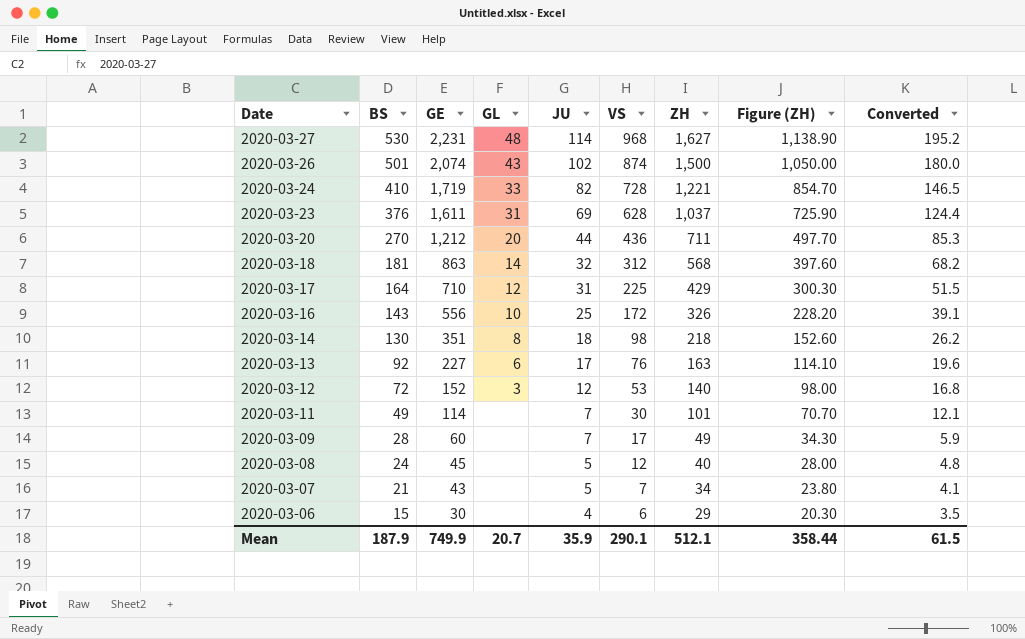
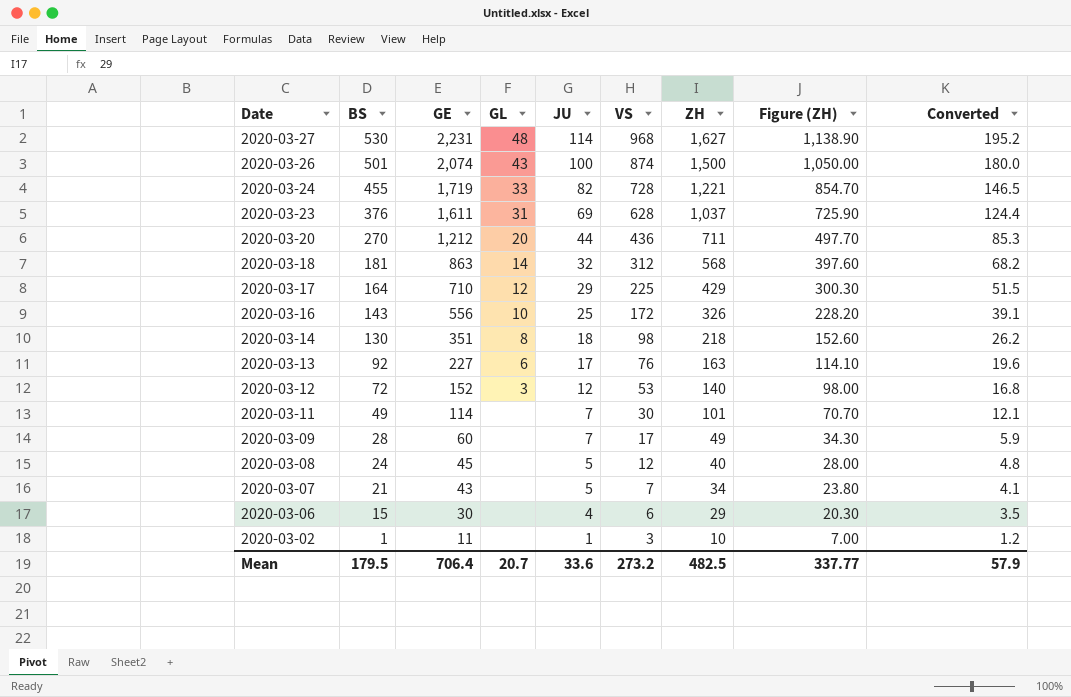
2020-03-26 | JU: 102 -> 100
2020-03-24 | BS: 410 -> 455
2020-03-17 | JU: 31 -> 29
row 2020-03-02: none -> 1 | 11 | none | 1 | 3 | 10 | 7.00 | 1.2
Mean | BS: 187.9 -> 179.5
Mean | GE: 749.9 -> 706.4
Mean | JU: 35.9 -> 33.6
Mean | VS: 290.1 -> 273.2
Mean | ZH: 512.1 -> 482.5
Mean | Figure (ZH): 358.44 -> 337.77
Mean | Converted: 61.5 -> 57.9

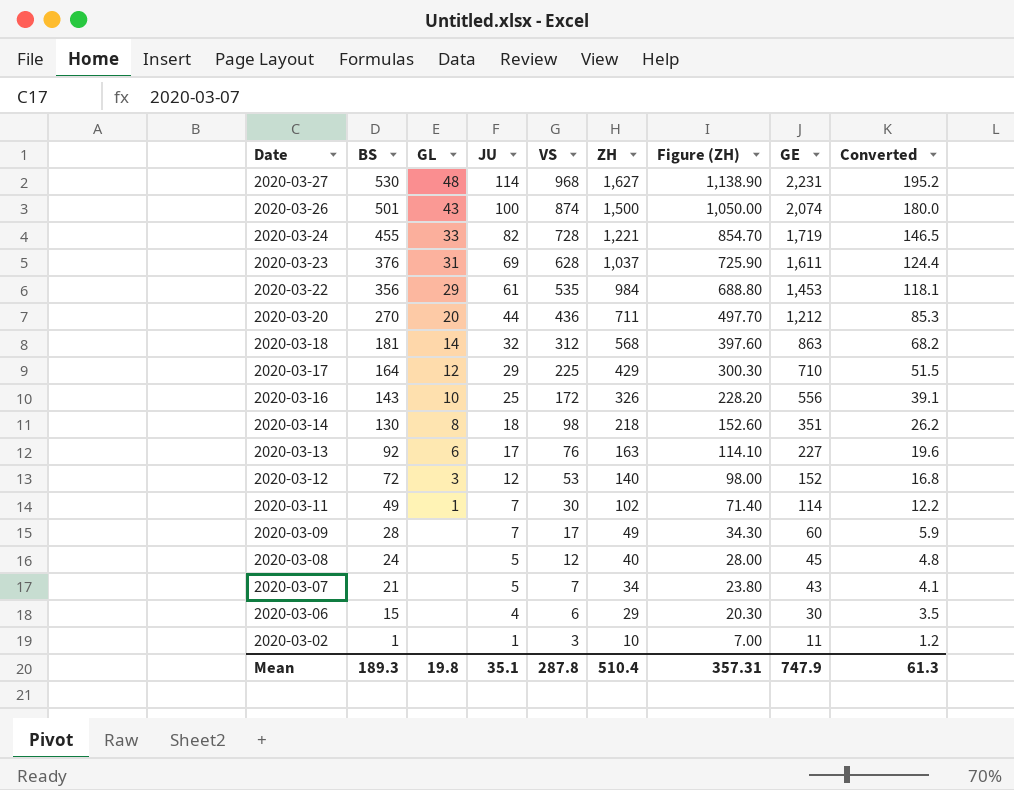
column GE | position: 3 -> 8
row 2020-03-22: none -> 356 | 29 | 61 | 535 | 984 | 688.80 | 1,453 | 118.1
2020-03-11 | GL: none -> 1
2020-03-11 | ZH: 101 -> 102
2020-03-11 | Figure (ZH): 70.70 -> 71.40
2020-03-11 | Converted: 12.1 -> 12.2
Mean | BS: 179.5 -> 189.3
Mean | GL: 20.7 -> 19.8
Mean | JU: 33.6 -> 35.1
Mean | VS: 273.2 -> 287.8
Mean | ZH: 482.5 -> 510.4
Mean | Figure (ZH): 337.77 -> 357.31
Mean | GE: 706.4 -> 747.9
Mean | Converted: 57.9 -> 61.3

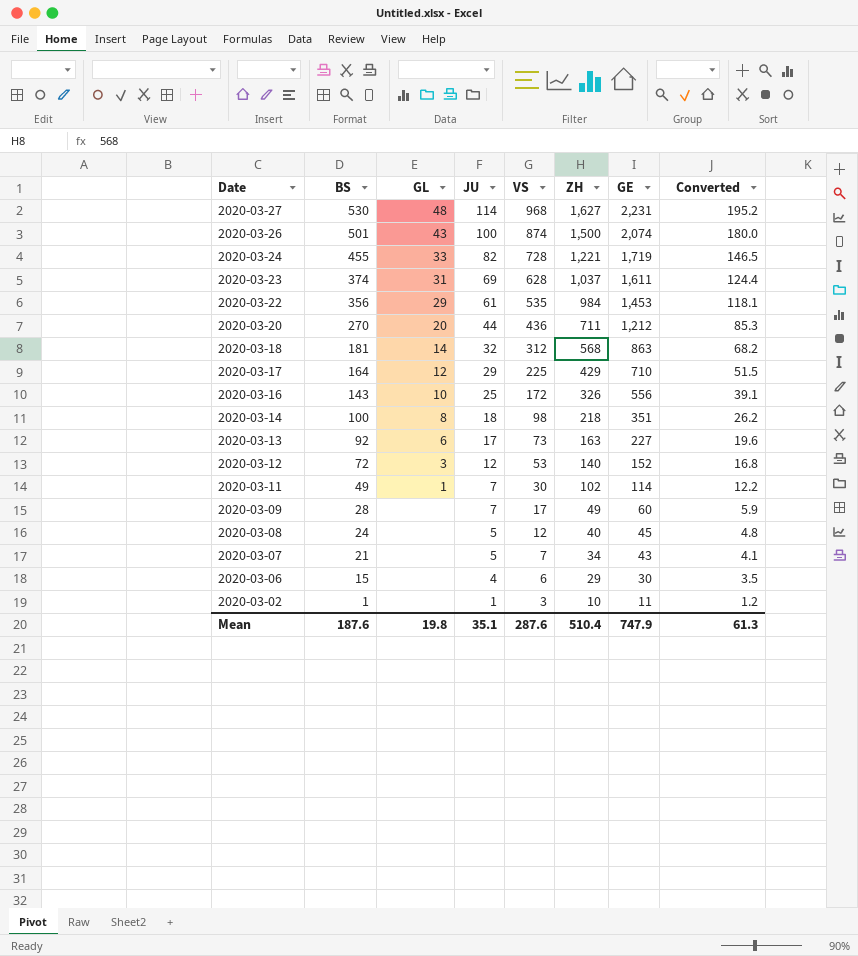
column Figure (ZH) | formula: [ZH] * 0.7 -> none
2020-03-23 | BS: 376 -> 374
2020-03-14 | BS: 130 -> 100
2020-03-13 | VS: 76 -> 73
Mean | BS: 189.3 -> 187.6
Mean | VS: 287.8 -> 287.6

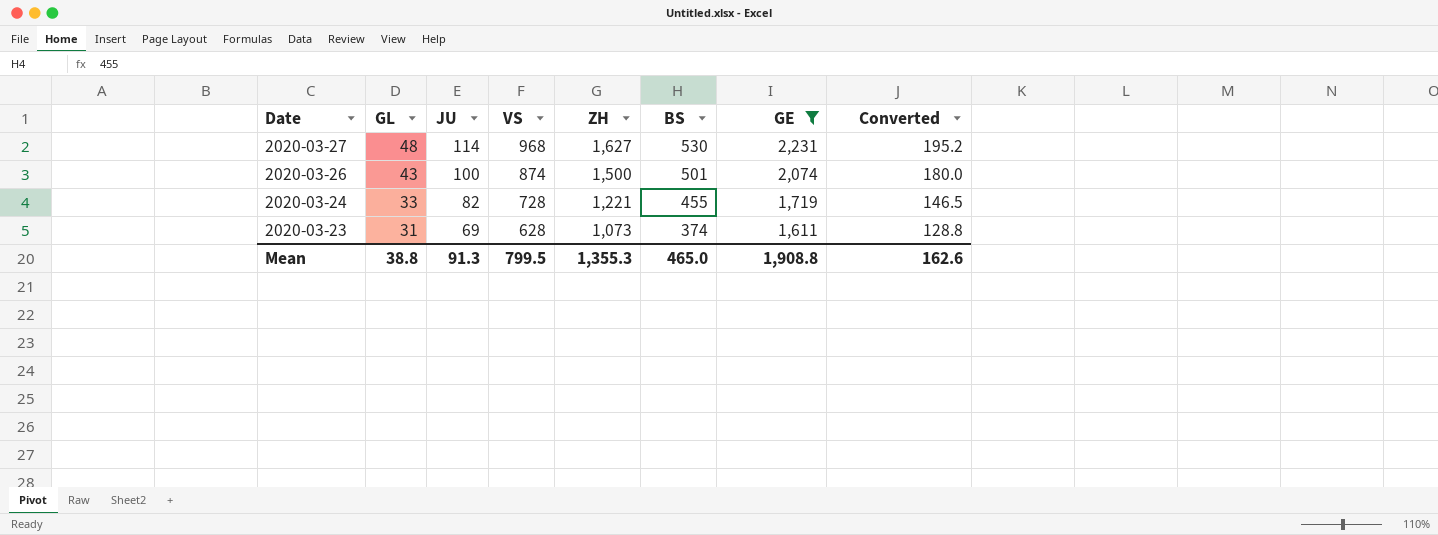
filter: none -> GE >= 1,611
column BS | position: 2 -> 6
2020-03-23 | ZH: 1,037 -> 1,073
2020-03-23 | Converted: 124.4 -> 128.8
Mean | GL: 19.8 -> 38.8
Mean | JU: 35.1 -> 91.3
Mean | VS: 287.6 -> 799.5
Mean | ZH: 510.4 -> 1,355.3
Mean | BS: 187.6 -> 465.0
Mean | GE: 747.9 -> 1,908.8
Mean | Converted: 61.3 -> 162.6

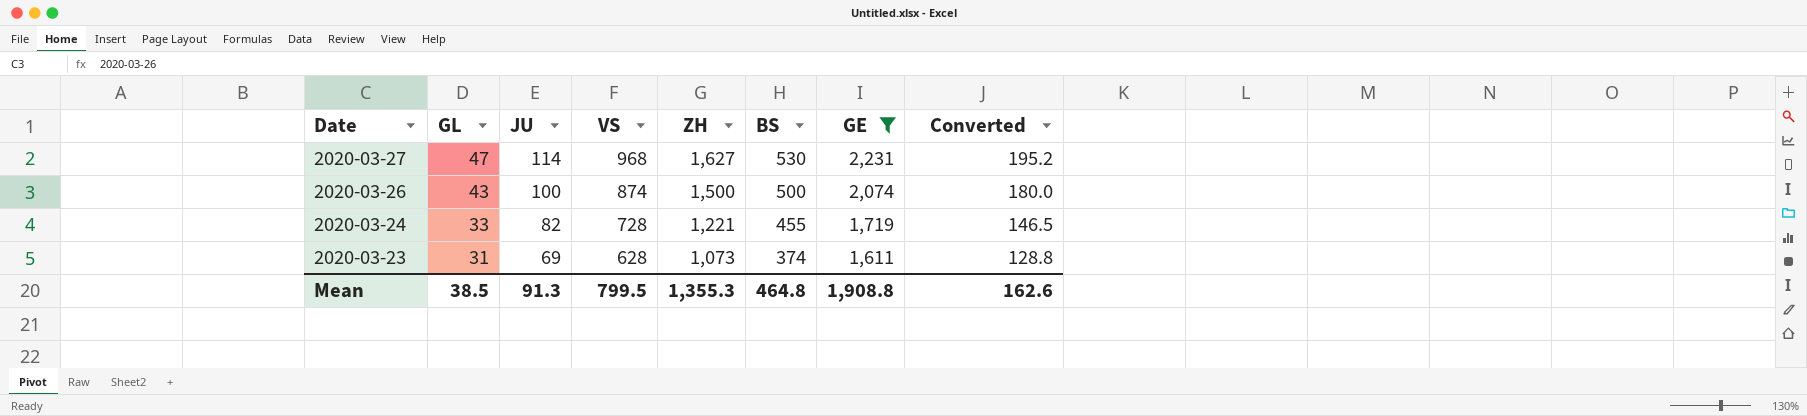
2020-03-27 | GL: 48 -> 47
2020-03-26 | BS: 501 -> 500
Mean | GL: 38.8 -> 38.5
Mean | BS: 465.0 -> 464.8

